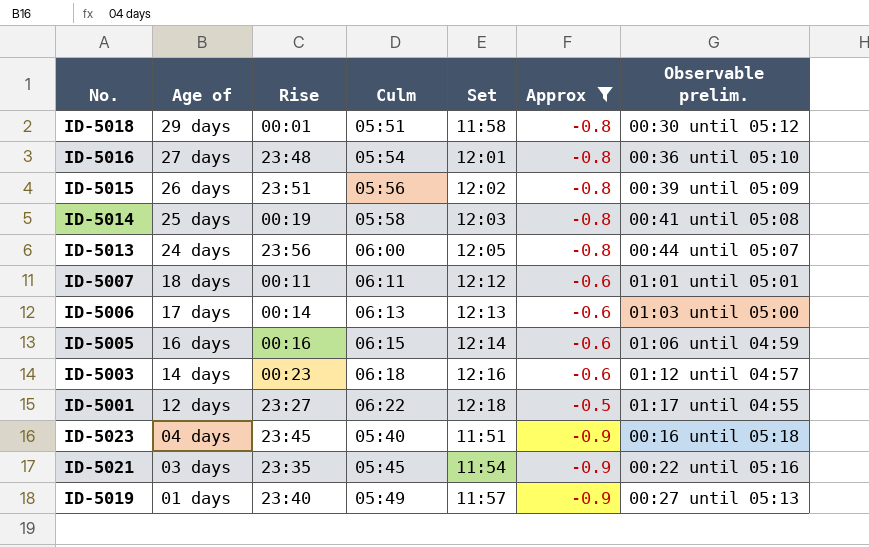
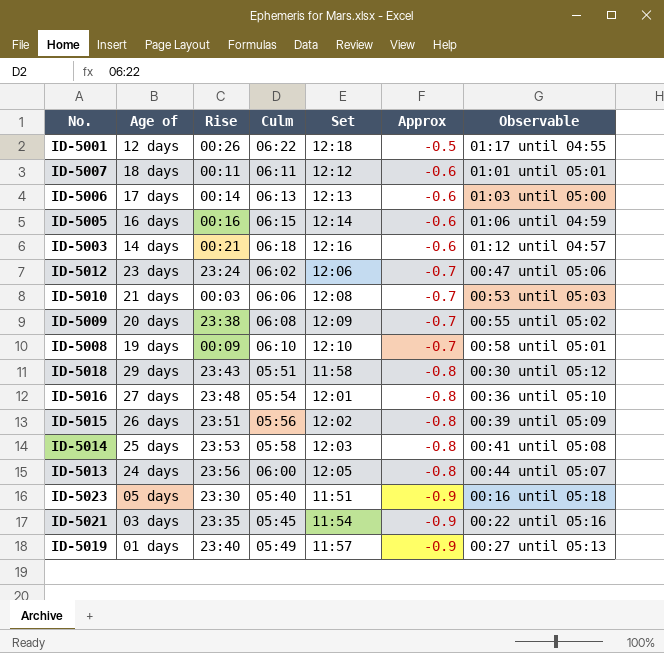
filter: Approx != -0.7 -> none
row order: Age of descending -> Approx descending
column name: Observable prelim. -> Observable
ID-5001 | Rise: 23:27 -> 00:26
ID-5003 | Rise: 00:23 -> 00:21
ID-5018 | Rise: 00:01 -> 23:43
ID-5014 | Rise: 00:19 -> 23:53
ID-5023 | Age of: 04 days -> 05 days
ID-5023 | Rise: 23:45 -> 23:30

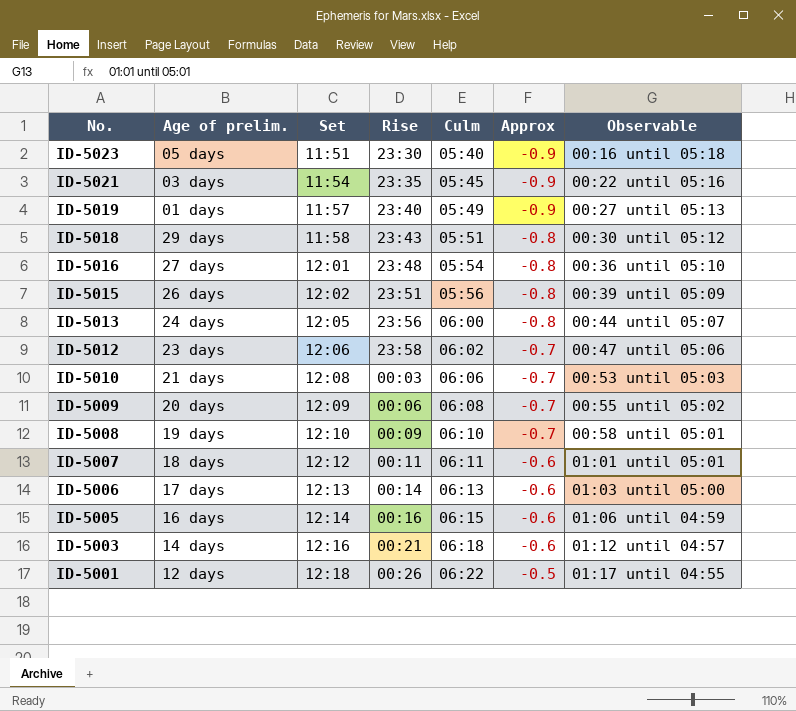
row order: Approx descending -> No. descending
column name: Age of -> Age of prelim.
column Set | position: 5 -> 3
row ID-5014: 25 days | 23:53 | 05:58 | 12:03 | -0.8 | 00:41 until 05:08 -> none
ID-5012 | Rise: 23:24 -> 23:58
ID-5009 | Rise: 23:38 -> 00:06

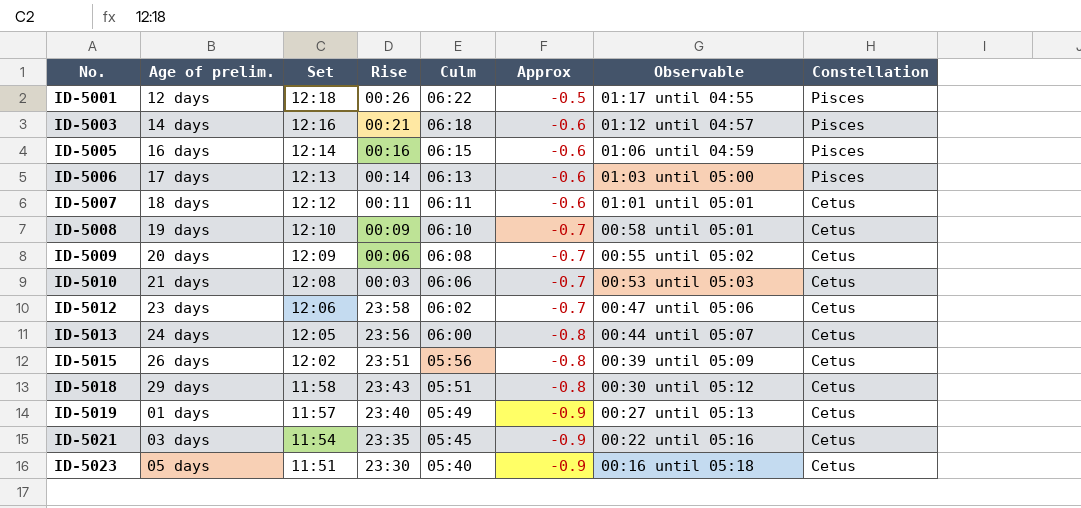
row order: No. descending -> No. ascending
column Constellation | position: none -> 8
row ID-5016: 27 days | 12:01 | 23:48 | 05:54 | -0.8 | 00:36 until 05:10 -> none

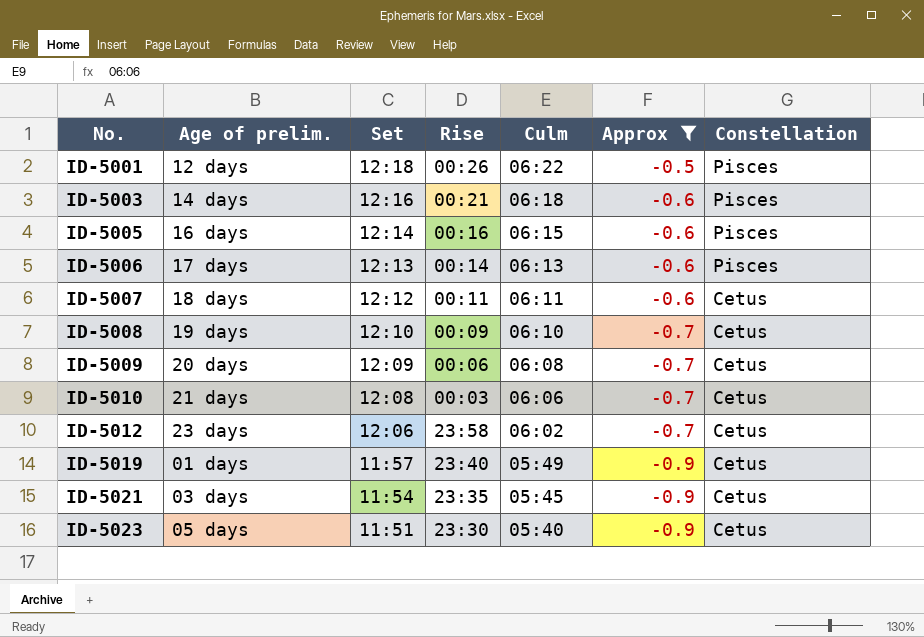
filter: none -> Approx != -0.8
column Observable | position: 7 -> none

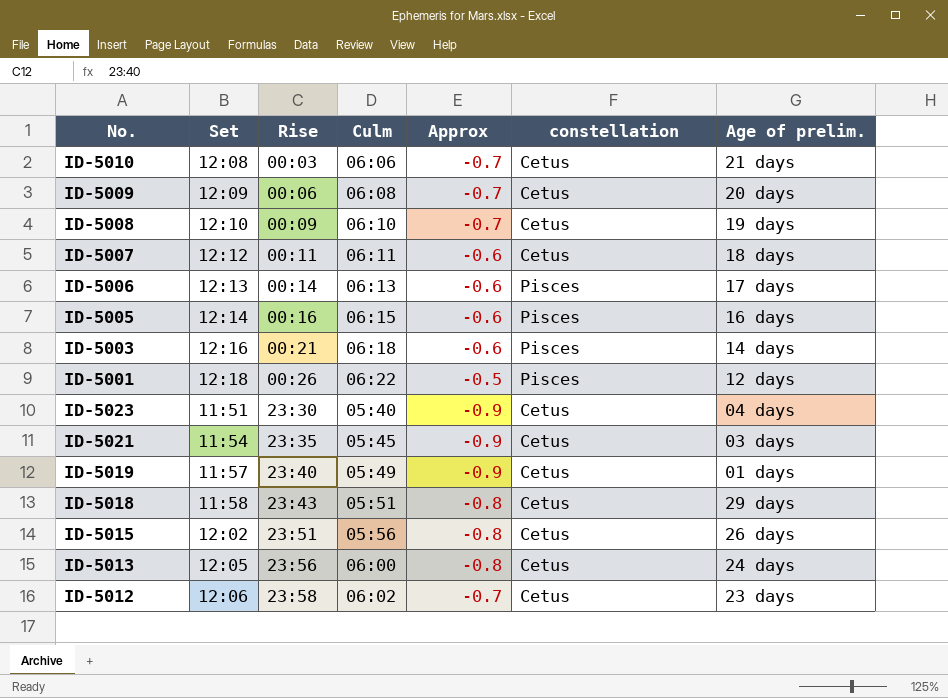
filter: Approx != -0.8 -> none
row order: No. ascending -> Rise ascending
column name: Constellation -> constellation
column Age of prelim. | position: 2 -> 7
ID-5023 | Age of prelim.: 05 days -> 04 days

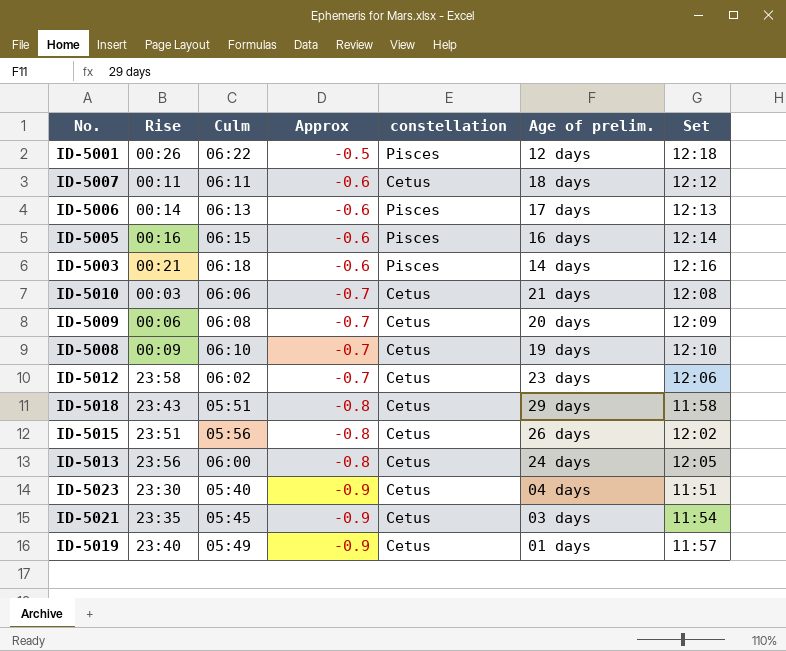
row order: Rise ascending -> Approx descending
column Set | position: 2 -> 7

